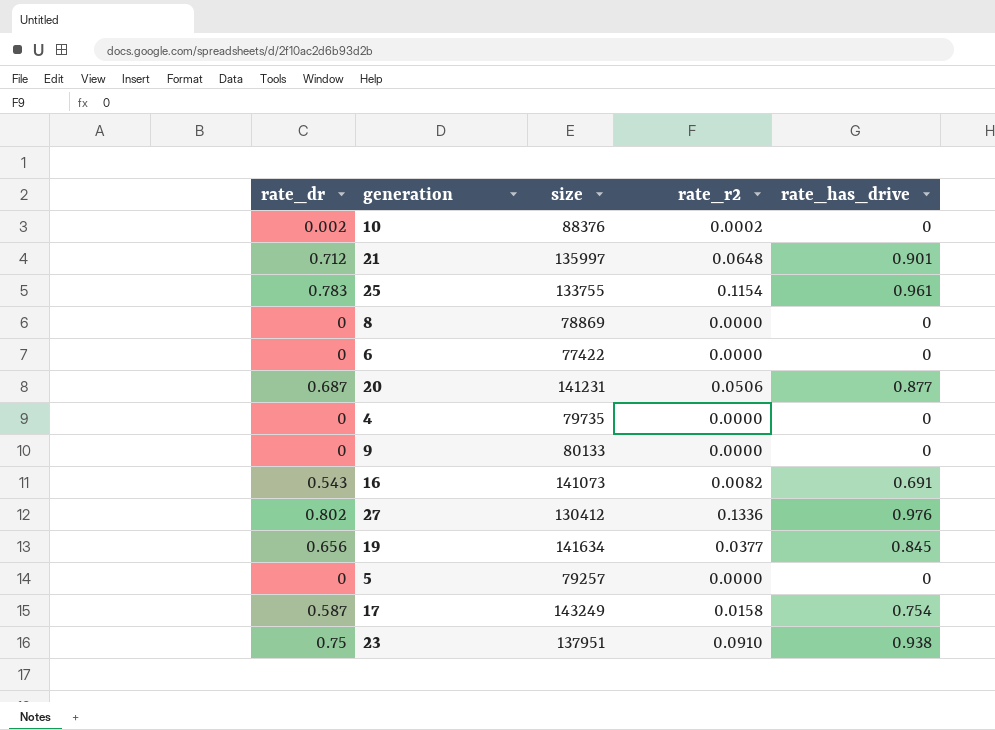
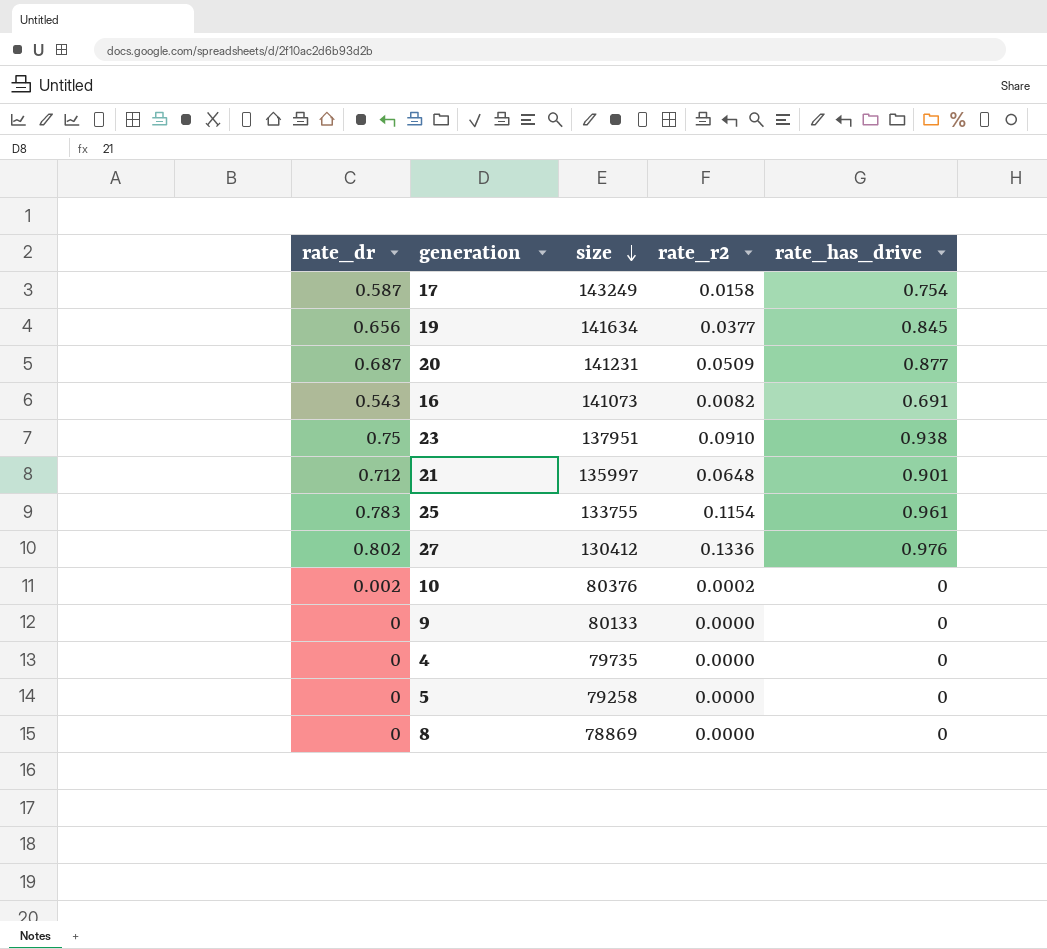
row order: none -> size descending
row 6: 0 | 77422 | 0.0000 | 0 -> none
20 | rate_r2: 0.0506 -> 0.0509
10 | size: 88376 -> 80376
5 | size: 79257 -> 79258

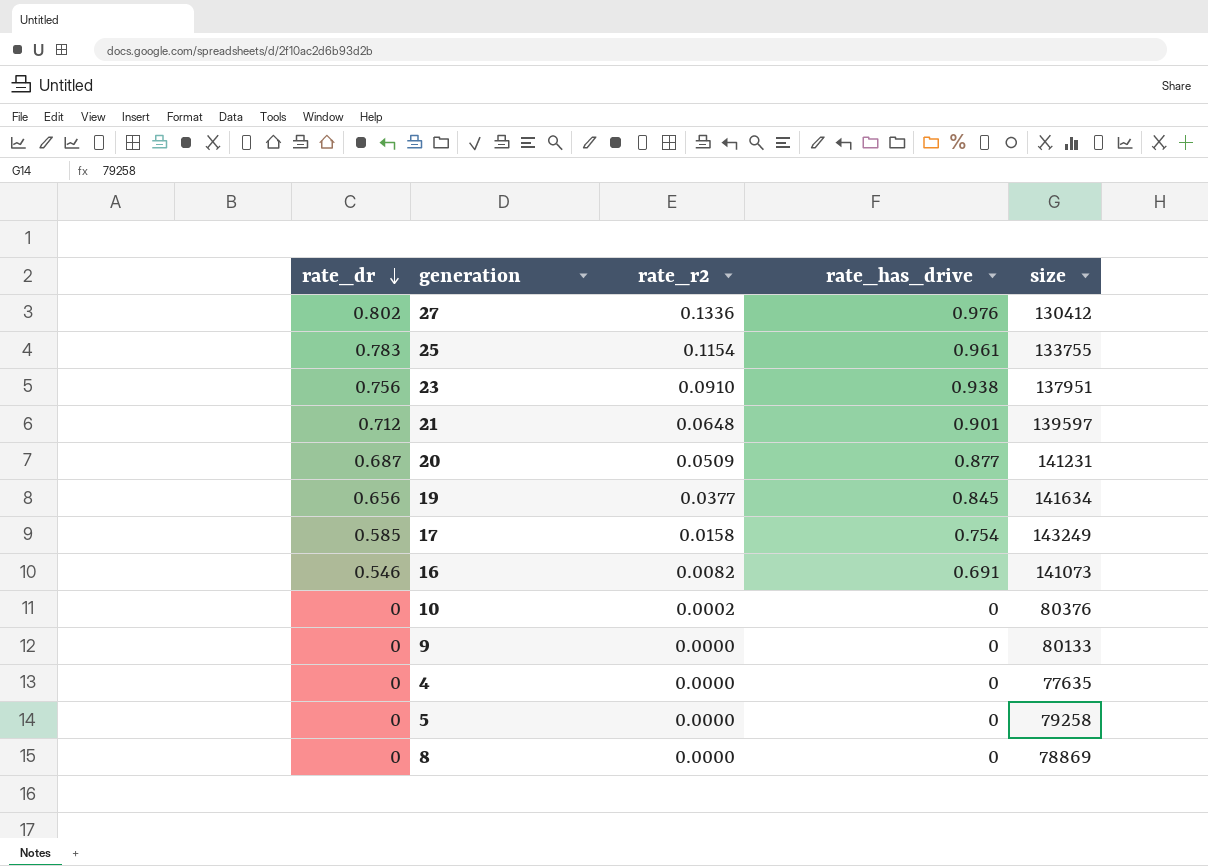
row order: size descending -> rate_dr descending
column size | position: 3 -> 5
23 | rate_dr: 0.75 -> 0.756
21 | size: 135997 -> 139597
17 | rate_dr: 0.587 -> 0.585
16 | rate_dr: 0.543 -> 0.546
10 | rate_dr: 0.002 -> 0
4 | size: 79735 -> 77635

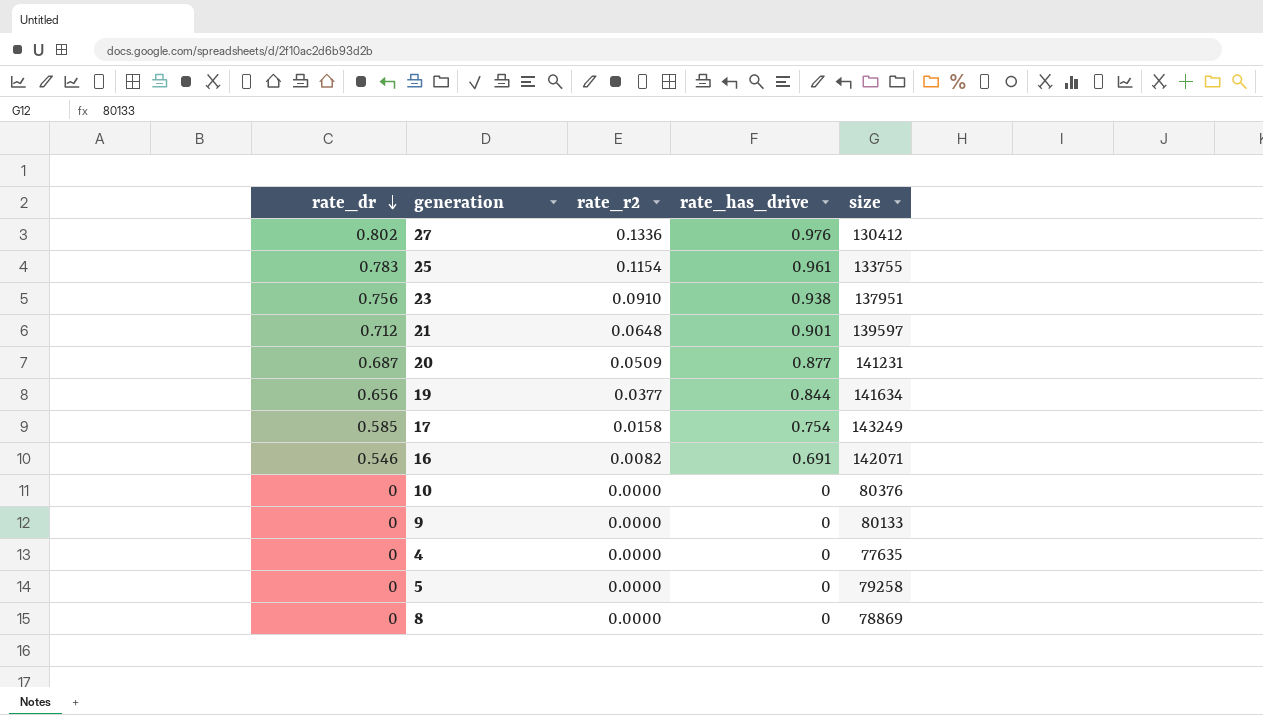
19 | rate_has_drive: 0.845 -> 0.844
16 | size: 141073 -> 142071
10 | rate_r2: 0.0002 -> 0.0000

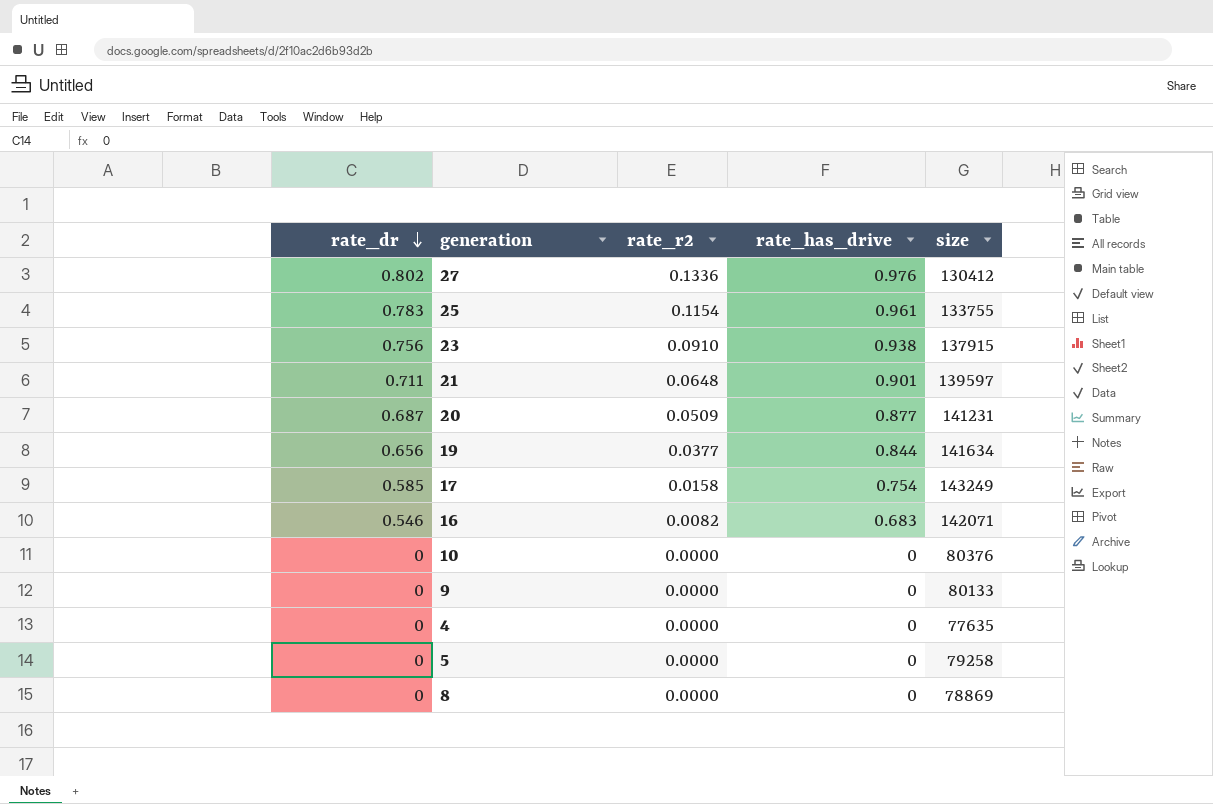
23 | size: 137951 -> 137915
21 | rate_dr: 0.712 -> 0.711
16 | rate_has_drive: 0.691 -> 0.683

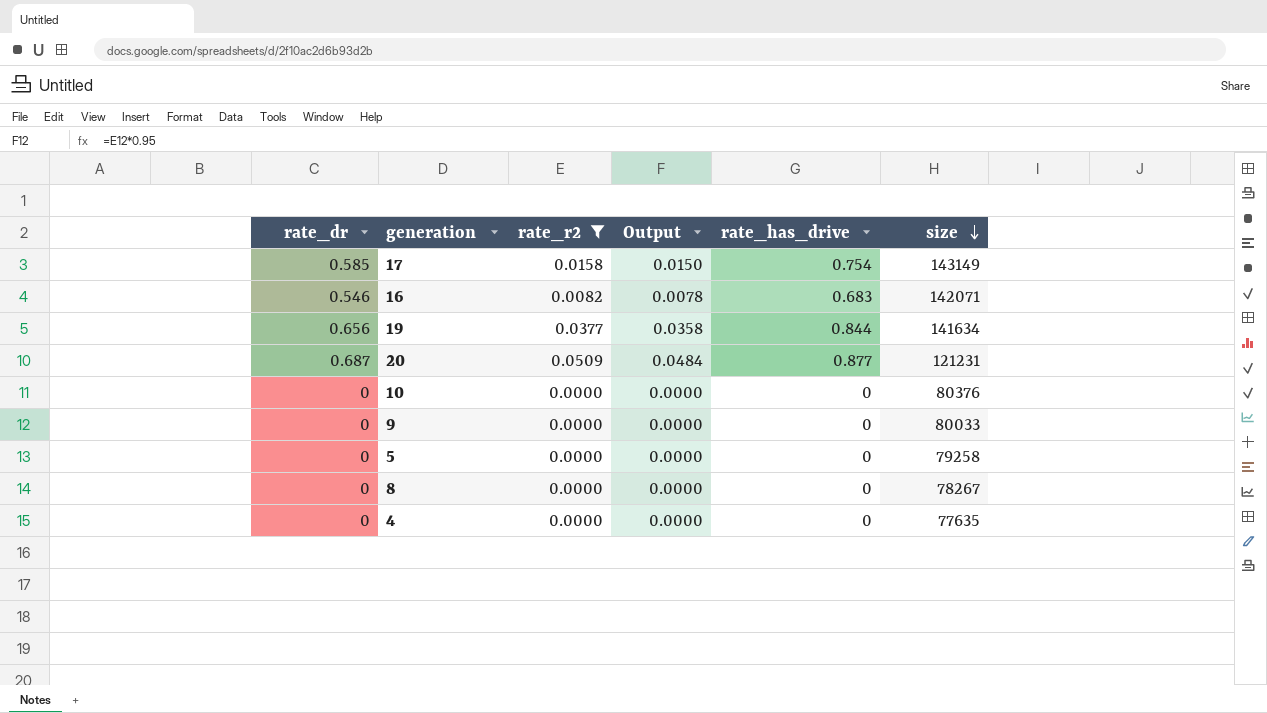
filter: none -> rate_r2 <= 0.0509
row order: rate_dr descending -> size descending
column Output | formula: none -> [rate_r2] * 0.95
17 | size: 143249 -> 143149
20 | size: 141231 -> 121231
9 | size: 80133 -> 80033
8 | size: 78869 -> 78267

